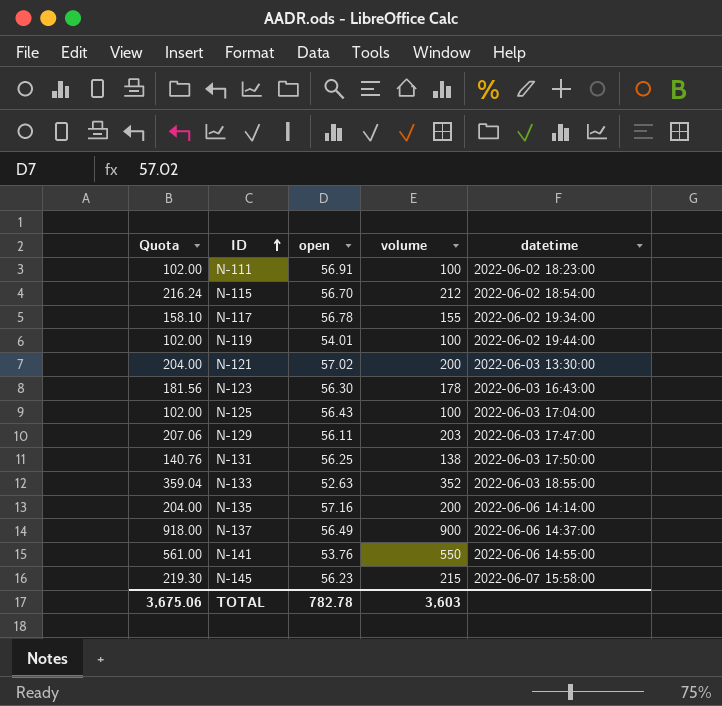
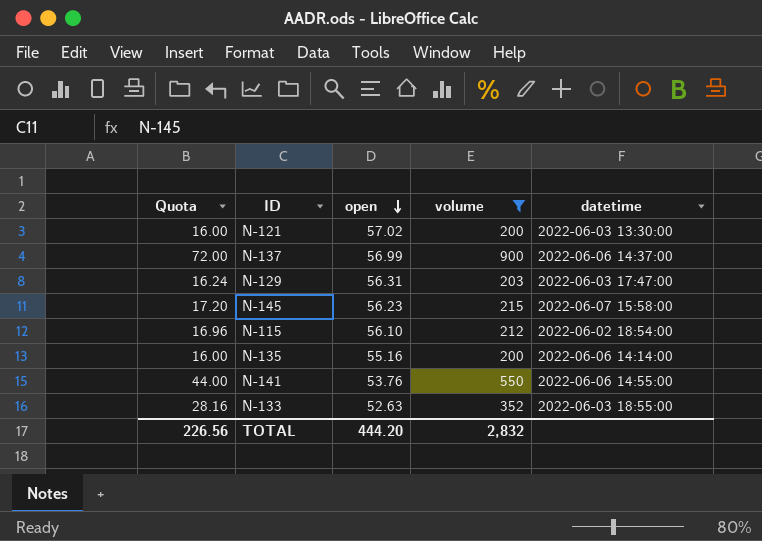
filter: none -> volume >= 200
row order: ID ascending -> open descending
column Quota | formula: [volume] * 1.02 -> [volume] * 0.08
N-137 | open: 56.49 -> 56.99
N-129 | open: 56.11 -> 56.31
N-115 | open: 56.70 -> 56.10
N-135 | open: 57.16 -> 55.16
TOTAL | Quota: 3,675.06 -> 226.56
TOTAL | open: 782.78 -> 444.20
TOTAL | volume: 3,603 -> 2,832

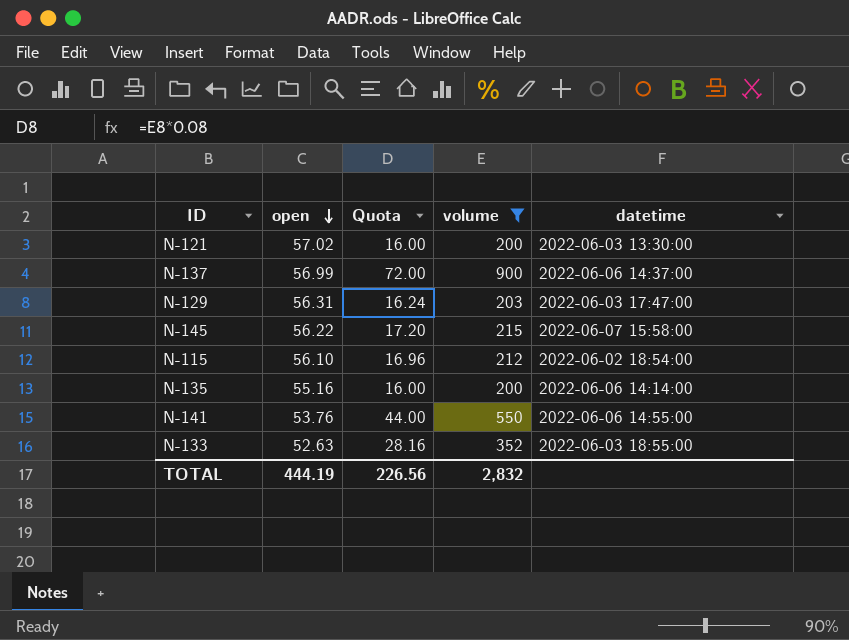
column Quota | position: 1 -> 3
N-145 | open: 56.23 -> 56.22
TOTAL | open: 444.20 -> 444.19

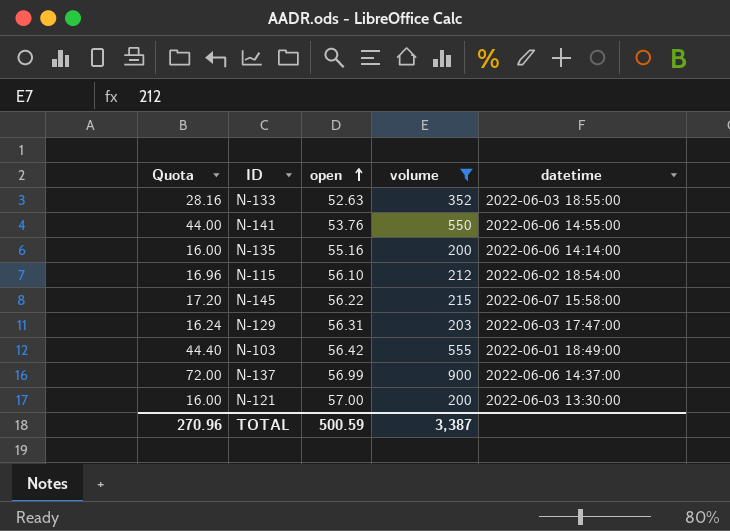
row order: open descending -> open ascending
column Quota | position: 3 -> 1
row N-103: none -> 44.40 | 56.42 | 555 | 2022-06-01 18:49:00
N-121 | open: 57.02 -> 57.00
TOTAL | Quota: 226.56 -> 270.96
TOTAL | open: 444.19 -> 500.59
TOTAL | volume: 2,832 -> 3,387

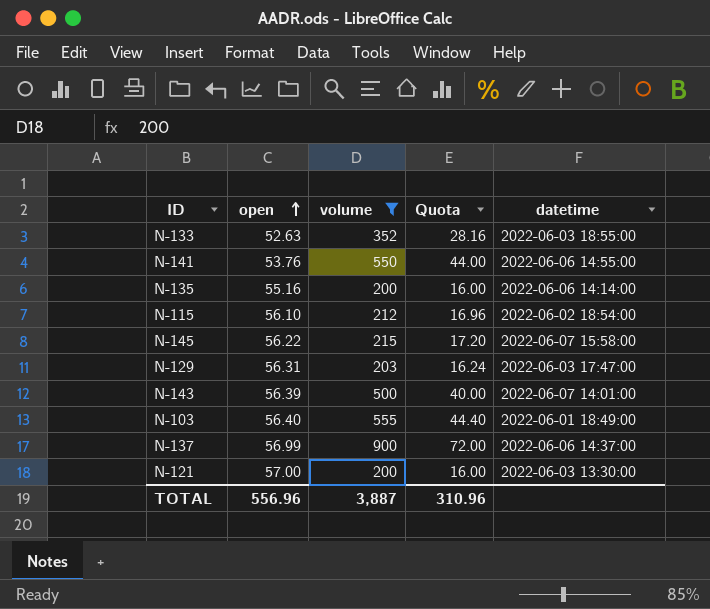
column Quota | position: 1 -> 4
row N-143: none -> 56.39 | 500 | 40.00 | 2022-06-07 14:01:00
N-103 | open: 56.42 -> 56.40
TOTAL | open: 500.59 -> 556.96
TOTAL | volume: 3,387 -> 3,887
TOTAL | Quota: 270.96 -> 310.96

